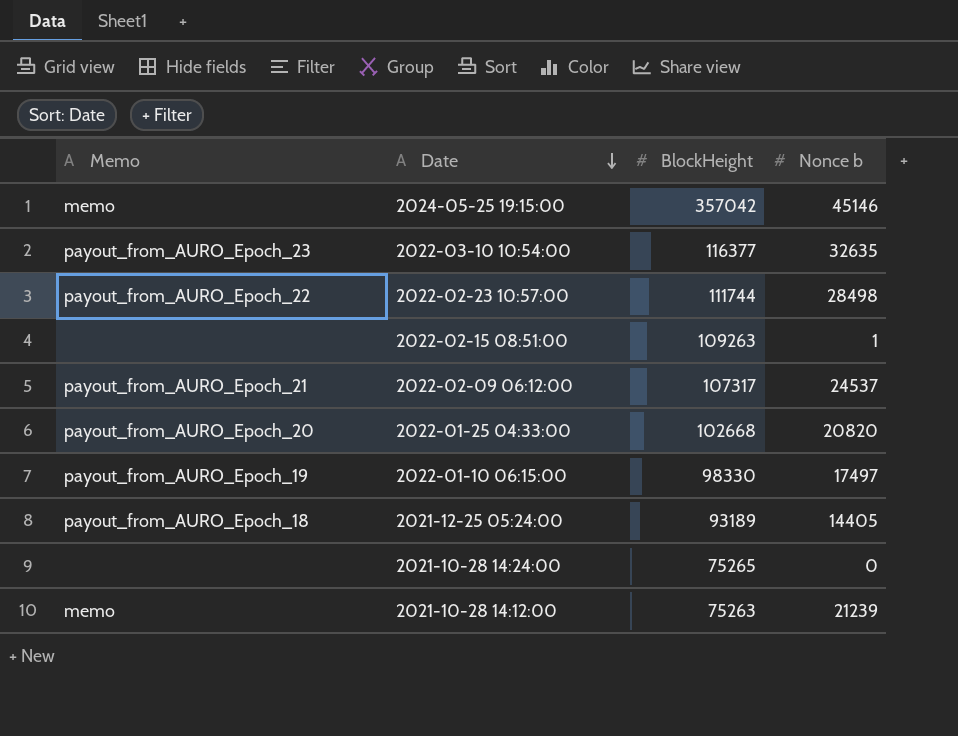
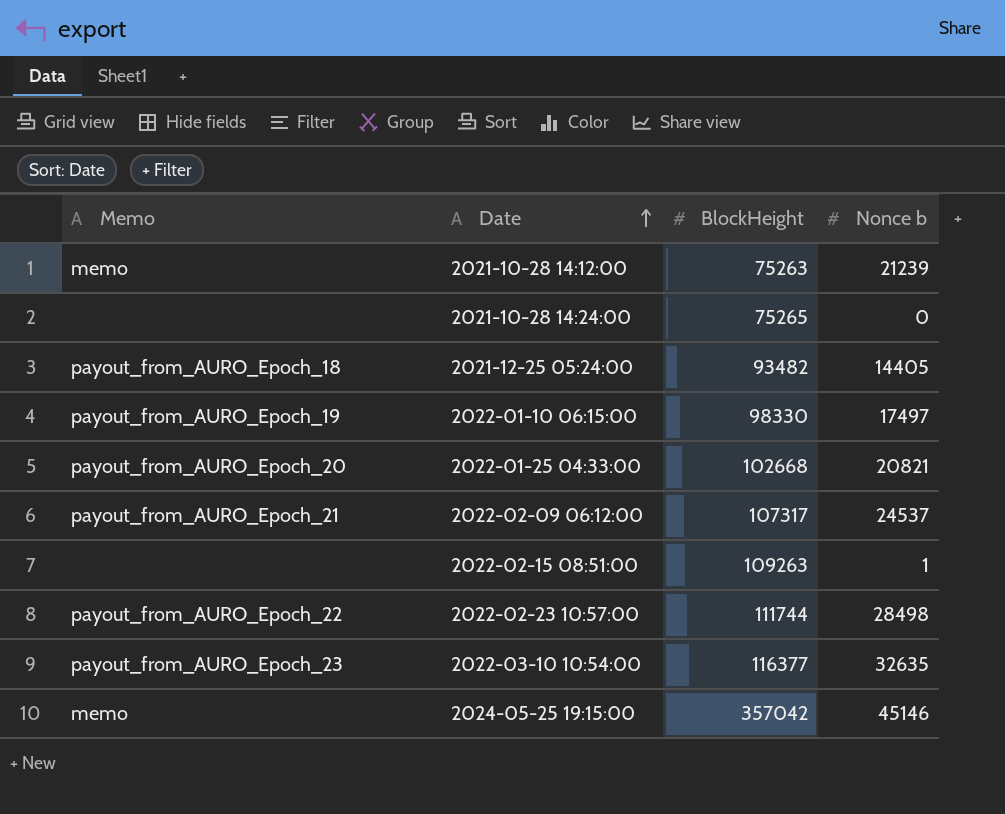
row order: Date descending -> Date ascending
2021-12-25 05:24:00 | BlockHeight: 93189 -> 93482
2022-01-25 04:33:00 | Nonce b: 20820 -> 20821

